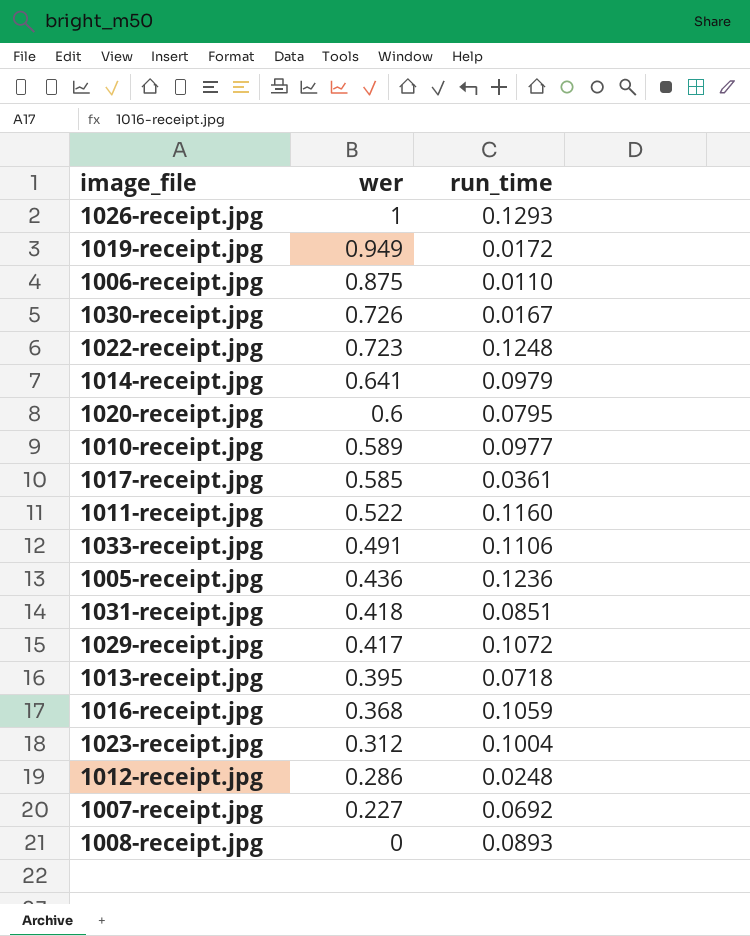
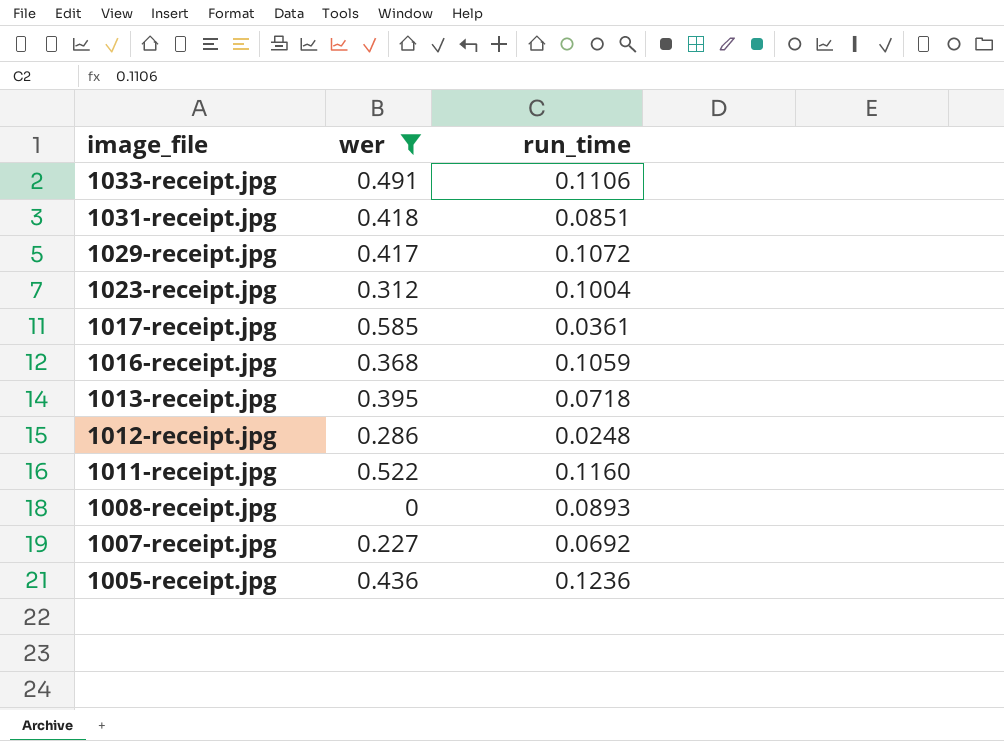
filter: none -> wer <= 0.585
row order: wer descending -> image_file descending

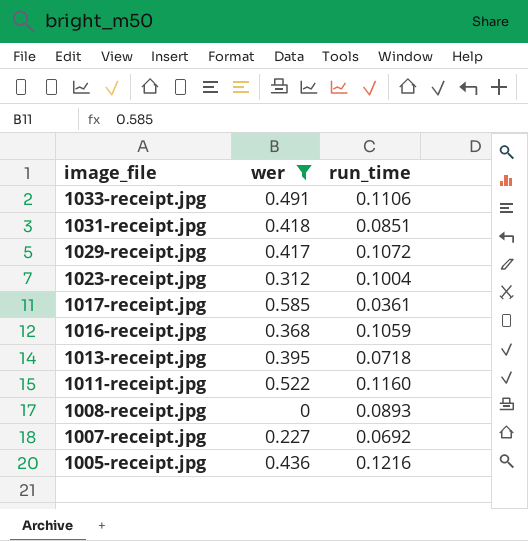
row 1012-receipt.jpg: 0.286 | 0.0248 -> none
1005-receipt.jpg | run_time: 0.1236 -> 0.1216

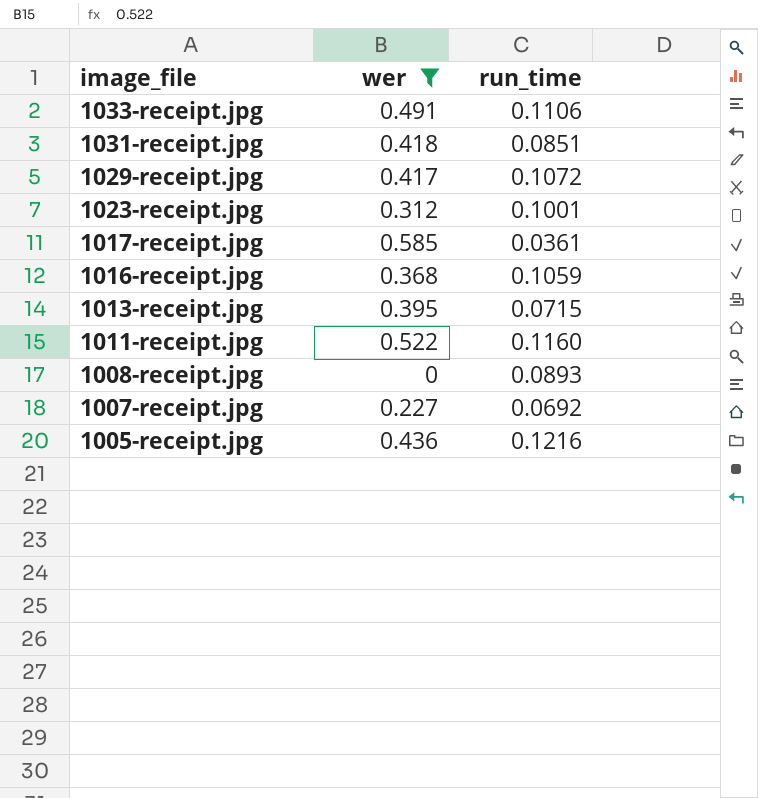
1023-receipt.jpg | run_time: 0.1004 -> 0.1001
1013-receipt.jpg | run_time: 0.0718 -> 0.0715

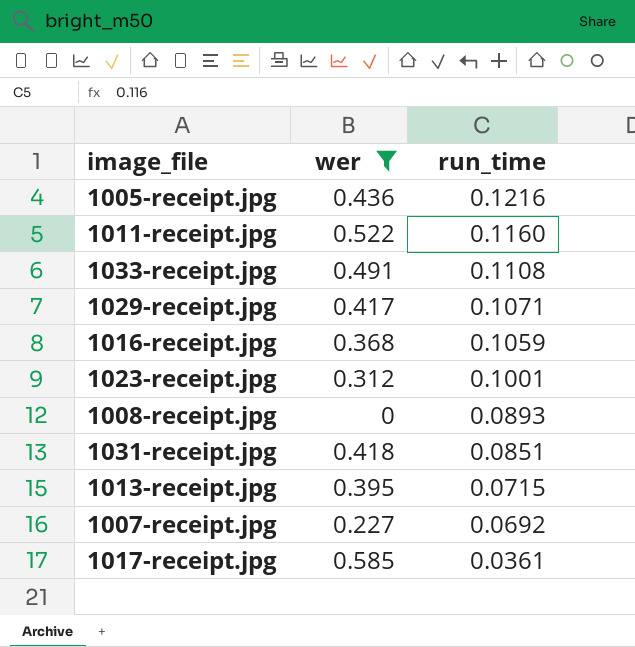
row order: image_file descending -> run_time descending
1033-receipt.jpg | run_time: 0.1106 -> 0.1108
1029-receipt.jpg | run_time: 0.1072 -> 0.1071

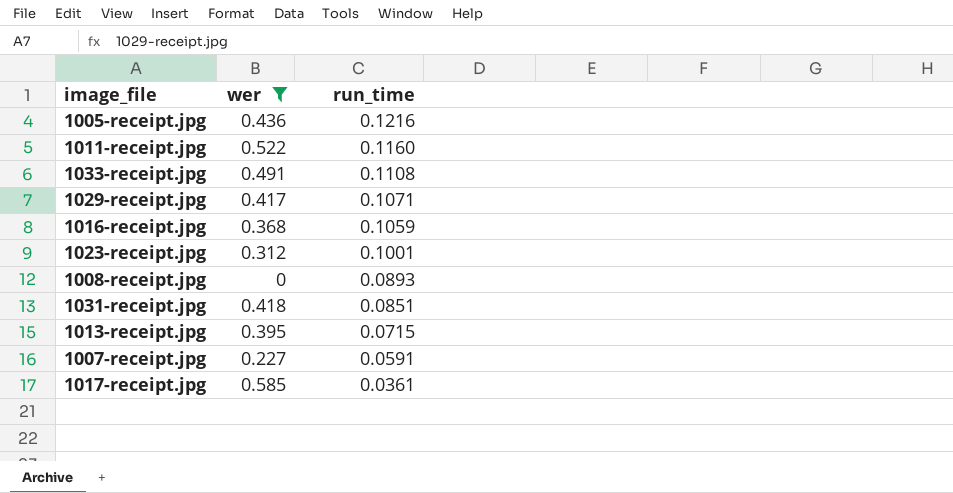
1007-receipt.jpg | run_time: 0.0692 -> 0.0591

